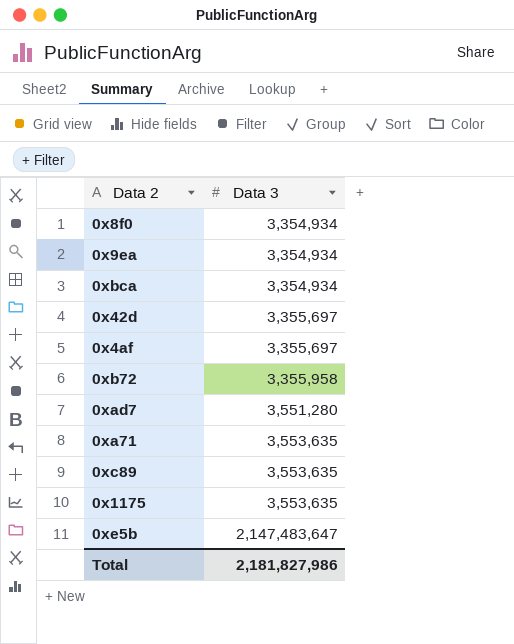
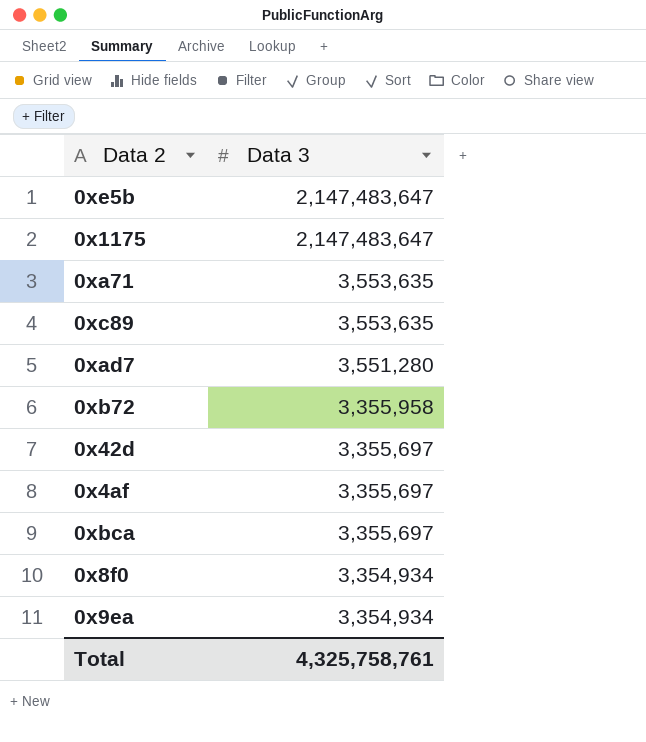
row order: Data 3 ascending -> Data 3 descending
0x1175 | Data 3: 3,553,635 -> 2,147,483,647
0xbca | Data 3: 3,354,934 -> 3,355,697
Total | Data 3: 2,181,827,986 -> 4,325,758,761

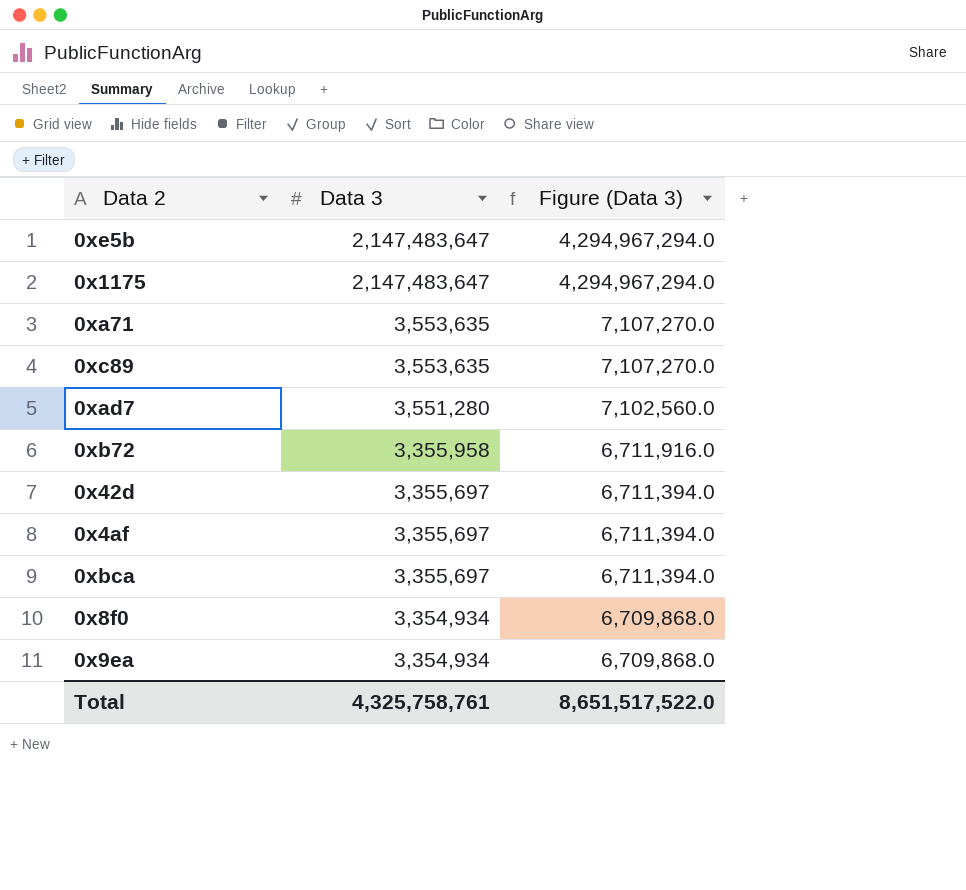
column Figure (Data 3) | formula: none -> [Data 3] * 2

